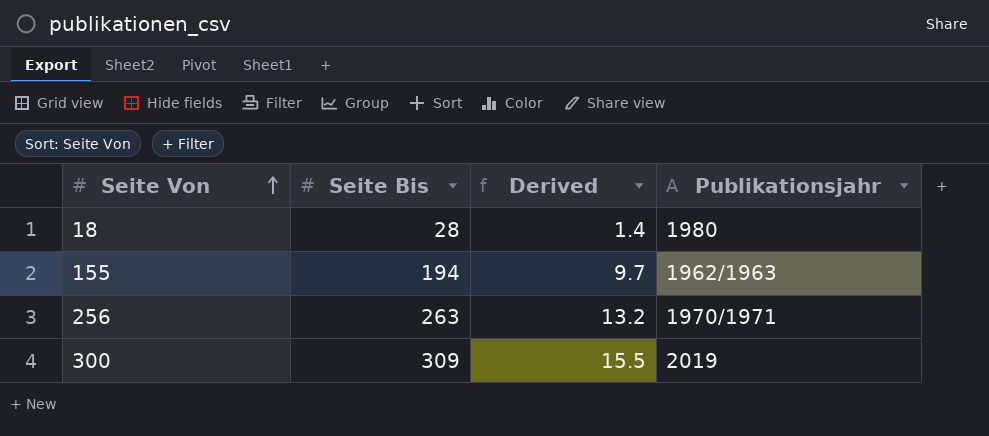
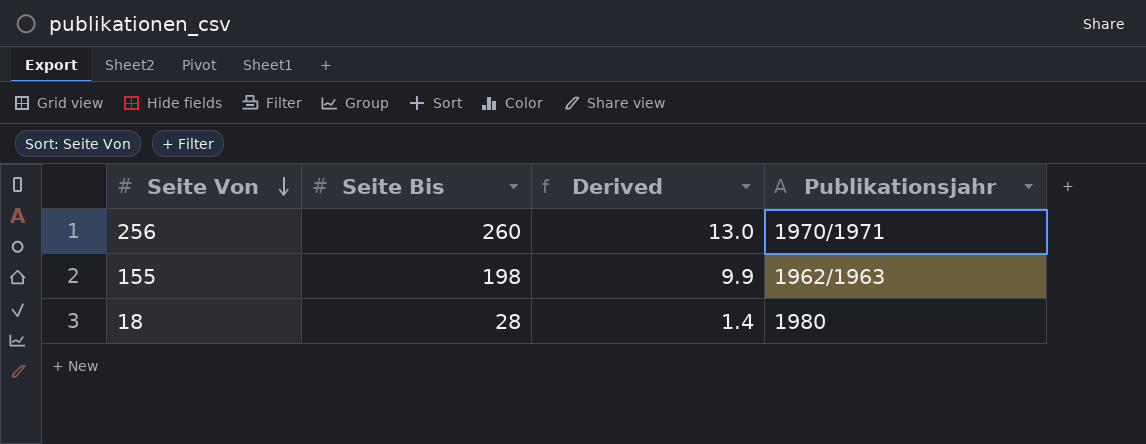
row order: Seite Von ascending -> Seite Von descending
row 300: 309 | 15.5 | 2019 -> none
256 | Seite Bis: 263 -> 260
256 | Derived: 13.2 -> 13.0
155 | Seite Bis: 194 -> 198
155 | Derived: 9.7 -> 9.9

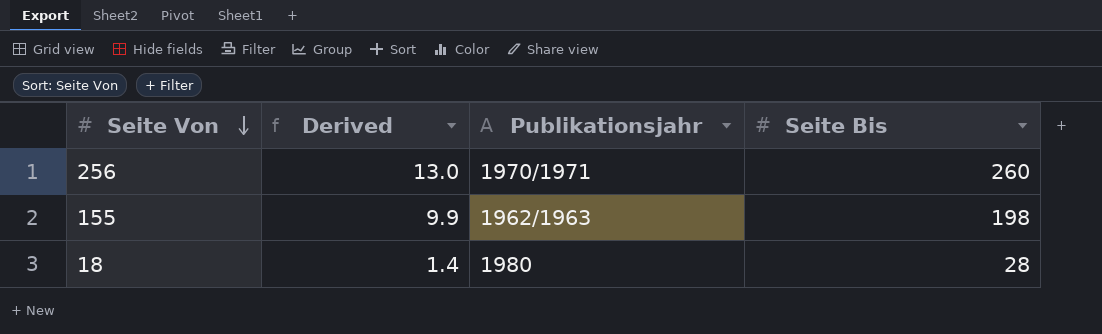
column Seite Bis | position: 2 -> 4

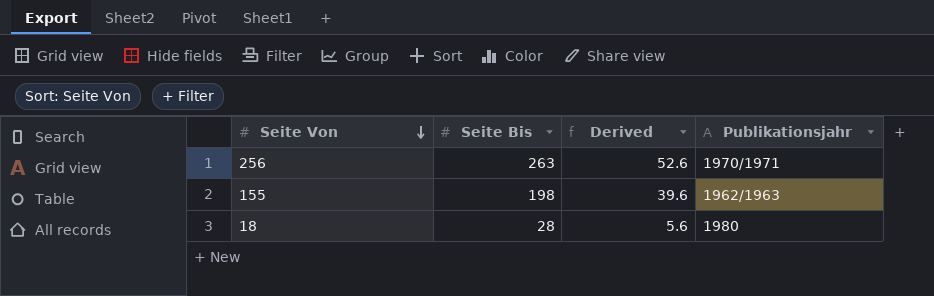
column Seite Bis | position: 4 -> 2
column Derived | formula: [Seite Bis] * 0.05 -> [Seite Bis] * 0.2
256 | Seite Bis: 260 -> 263

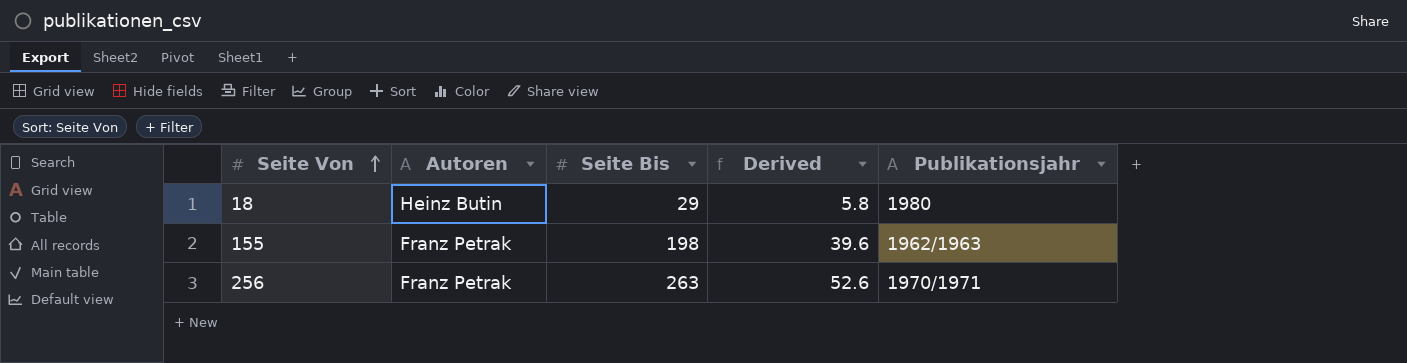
row order: Seite Von descending -> Seite Von ascending
column Autoren | position: none -> 2
18 | Seite Bis: 28 -> 29
18 | Derived: 5.6 -> 5.8

